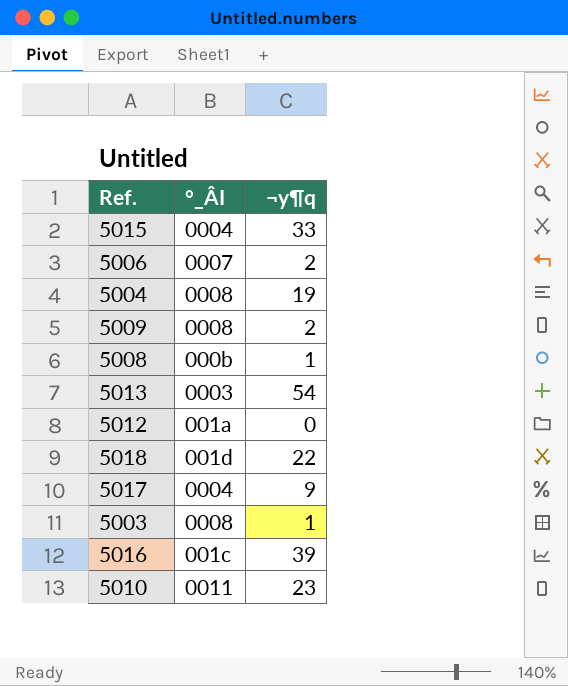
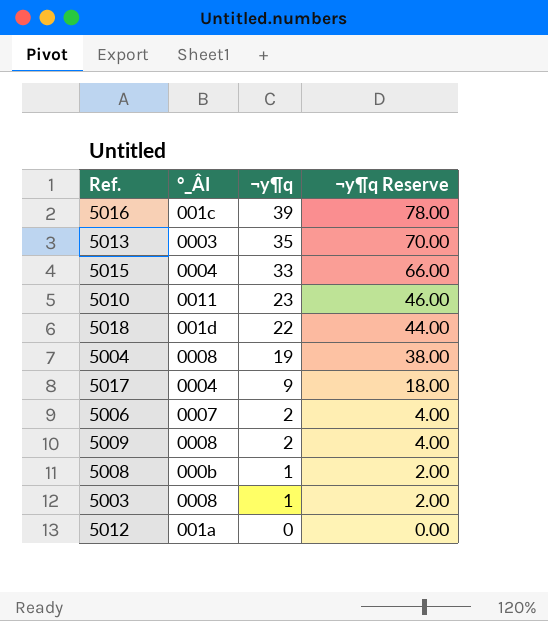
row order: none -> ¬y¶q descending
column ¬y¶q Reserve | formula: none -> [¬y¶q] * 2
5013 | ¬y¶q: 54 -> 35

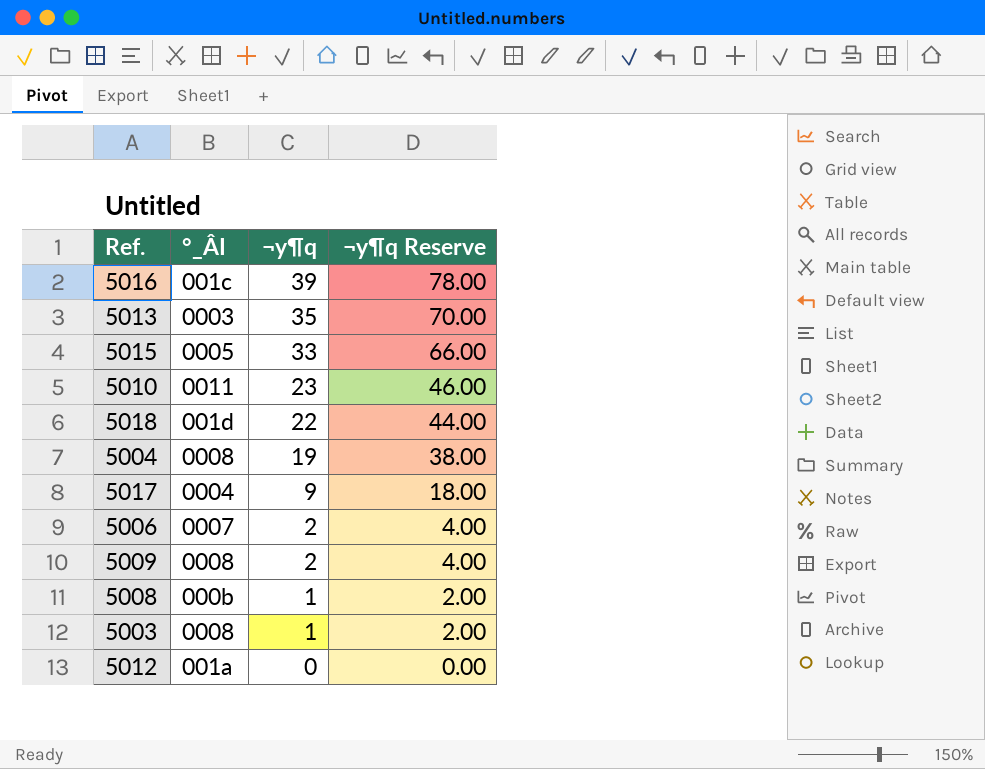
5015 | °_ÂI: 0004 -> 0005

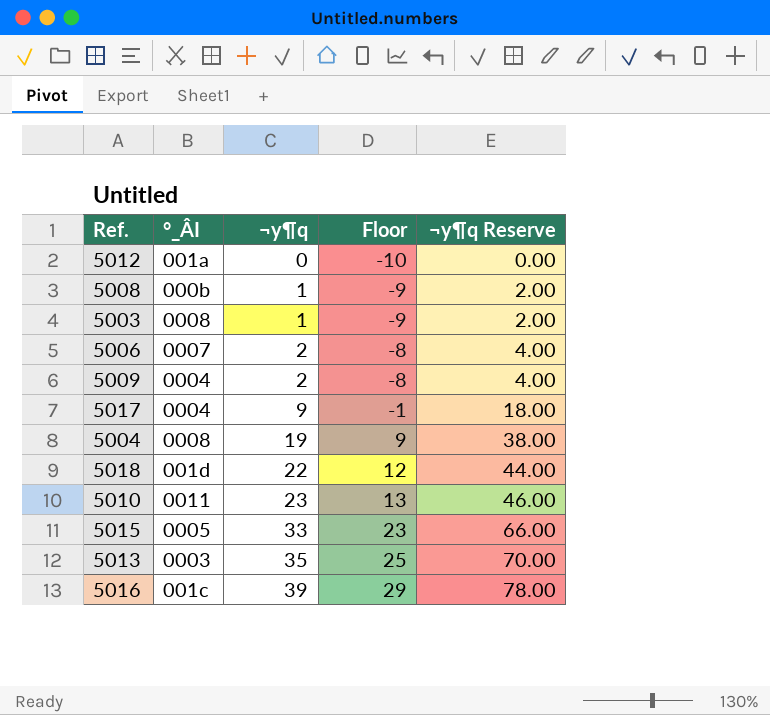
row order: ¬y¶q descending -> ¬y¶q ascending
column Floor | formula: none -> [¬y¶q] - 10
5009 | °_ÂI: 0008 -> 0004

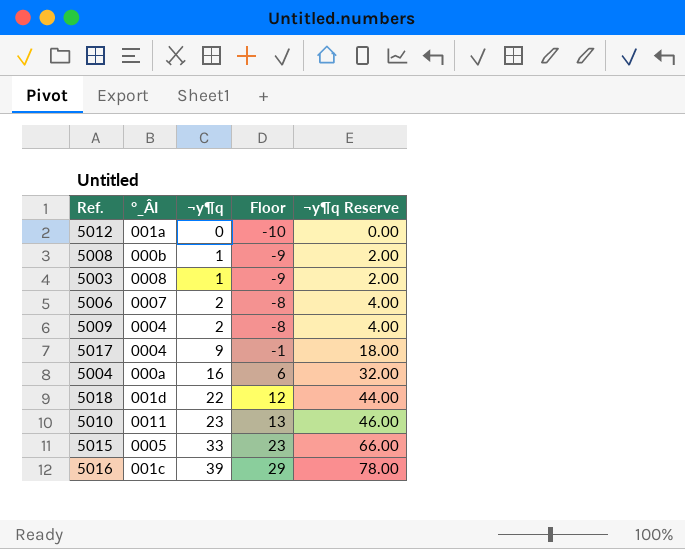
row 5013: 0003 | 35 | 25 | 70.00 -> none
5004 | °_ÂI: 0008 -> 000a
5004 | ¬y¶q: 19 -> 16
5004 | Floor: 9 -> 6
5004 | ¬y¶q Reserve: 38.00 -> 32.00

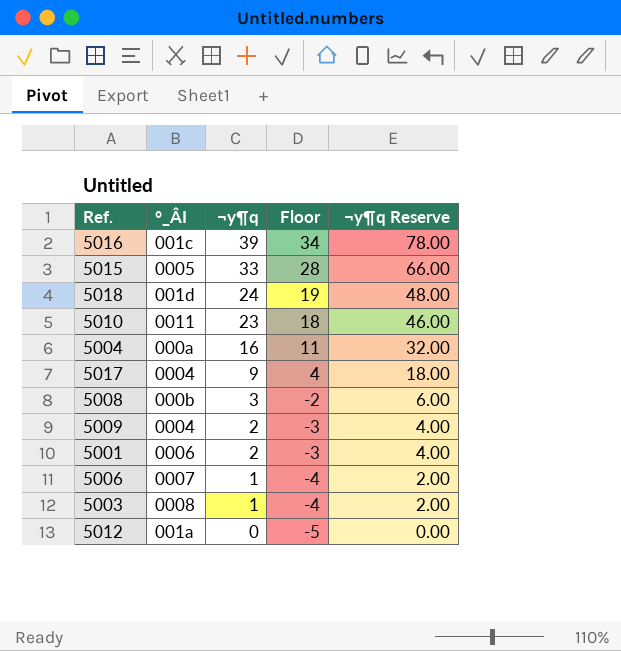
row order: ¬y¶q ascending -> ¬y¶q descending
column Floor | formula: [¬y¶q] - 10 -> [¬y¶q] - 5
5018 | ¬y¶q: 22 -> 24
5018 | ¬y¶q Reserve: 44.00 -> 48.00
5008 | ¬y¶q: 1 -> 3
5008 | ¬y¶q Reserve: 2.00 -> 6.00
row 5001: none -> 0006 | 2 | -3 | 4.00
5006 | ¬y¶q: 2 -> 1
5006 | ¬y¶q Reserve: 4.00 -> 2.00

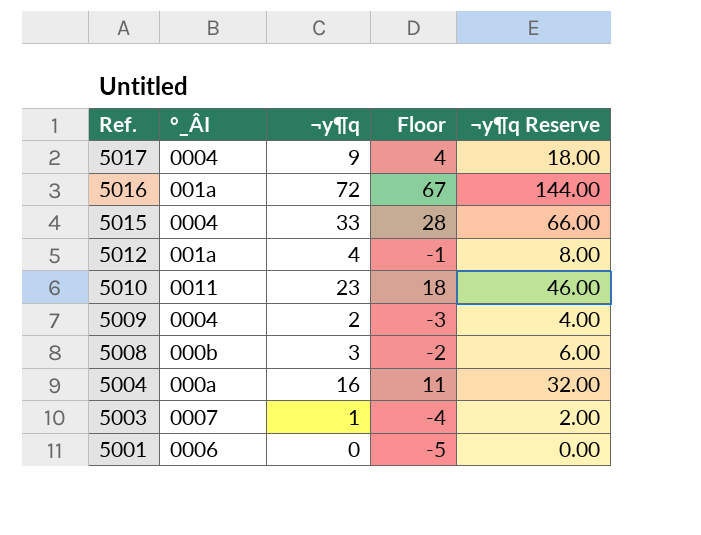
row order: ¬y¶q descending -> Ref. descending
row 5018: 001d | 24 | 19 | 48.00 -> none
row 5006: 0007 | 1 | -4 | 2.00 -> none
5016 | °_ÂI: 001c -> 001a
5016 | ¬y¶q: 39 -> 72
5016 | Floor: 34 -> 67
5016 | ¬y¶q Reserve: 78.00 -> 144.00
5015 | °_ÂI: 0005 -> 0004
5012 | ¬y¶q: 0 -> 4
5012 | Floor: -5 -> -1
5012 | ¬y¶q Reserve: 0.00 -> 8.00
5003 | °_ÂI: 0008 -> 0007
5001 | ¬y¶q: 2 -> 0
5001 | Floor: -3 -> -5
5001 | ¬y¶q Reserve: 4.00 -> 0.00

